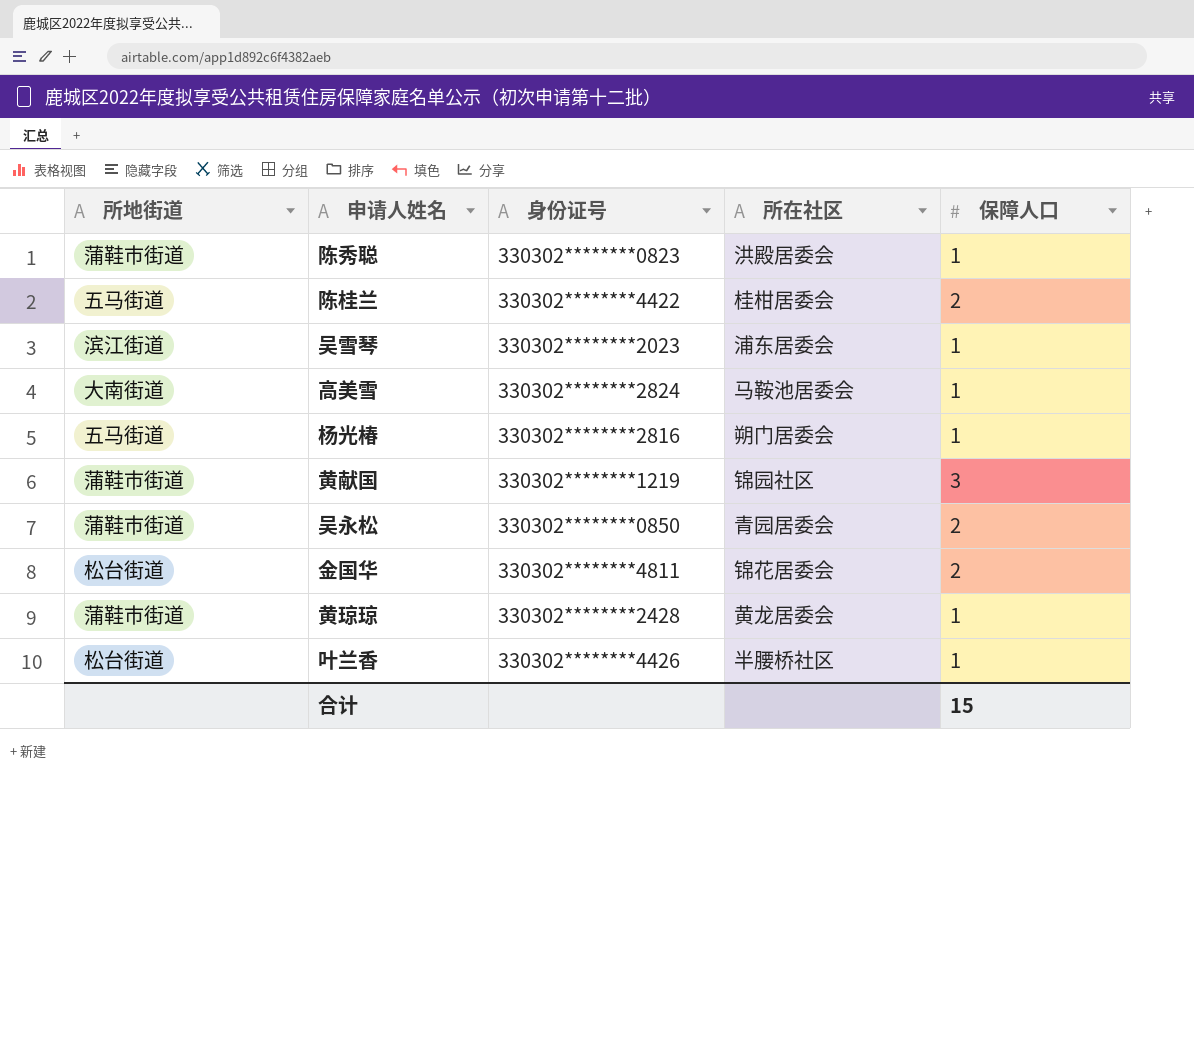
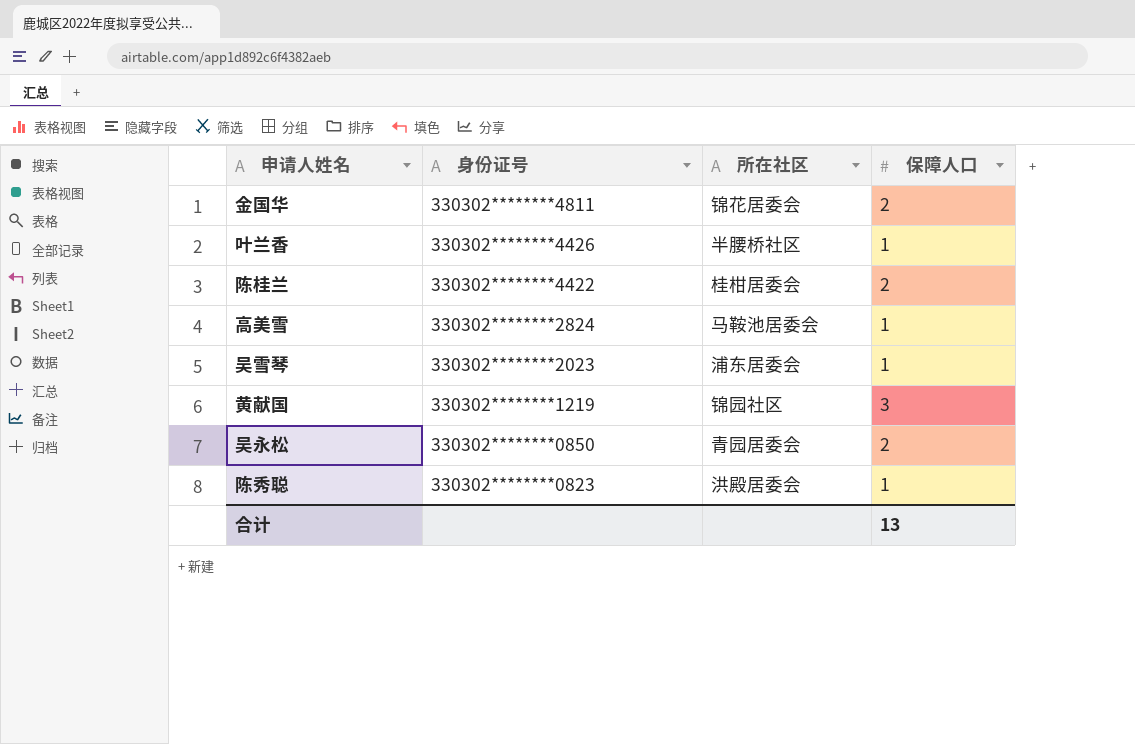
row order: none -> 身份证号 descending
column 所地街道 | position: 1 -> none
row 杨光椿: 五马街道 | 330302********2816 | 朔门居委会 | 1 -> none
row 黄琼琼: 蒲鞋市街道 | 330302********2428 | 黄龙居委会 | 1 -> none
合计 | 保障人口: 15 -> 13

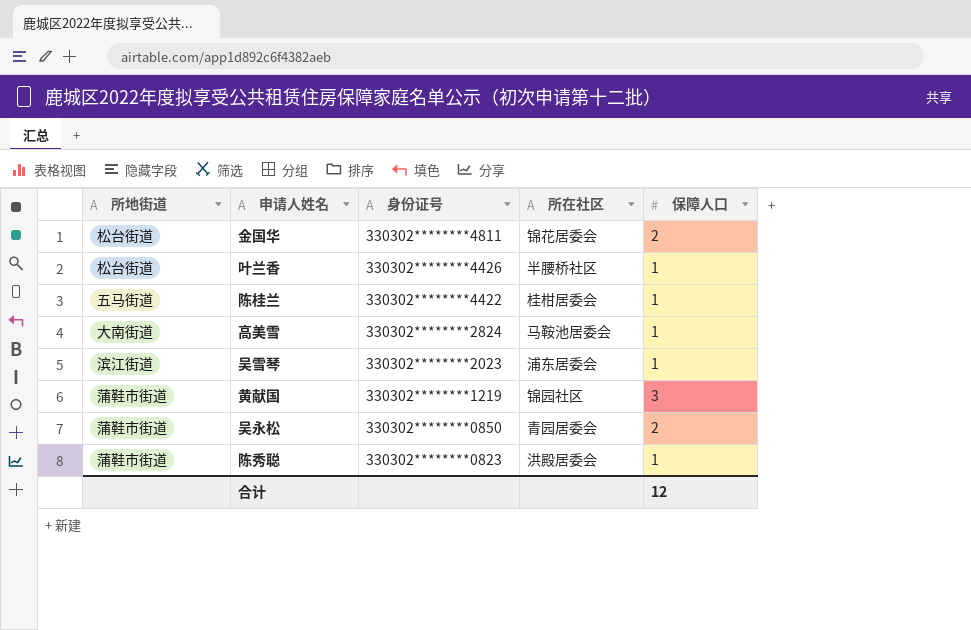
column 所地街道 | position: none -> 1
陈桂兰 | 保障人口: 2 -> 1
合计 | 保障人口: 13 -> 12

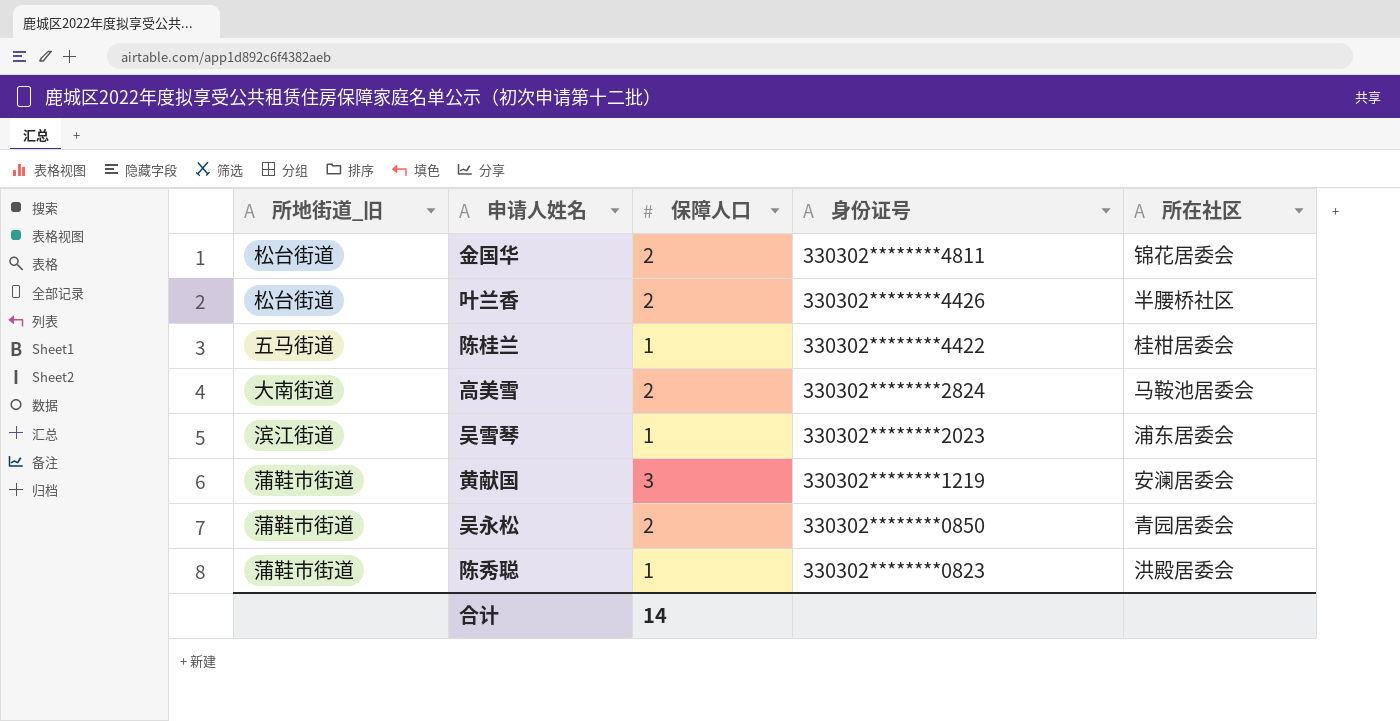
column name: 所地街道 -> 所地街道_旧
column 保障人口 | position: 5 -> 3
叶兰香 | 保障人口: 1 -> 2
高美雪 | 保障人口: 1 -> 2
黄献国 | 所在社区: 锦园社区 -> 安澜居委会
合计 | 保障人口: 12 -> 14

